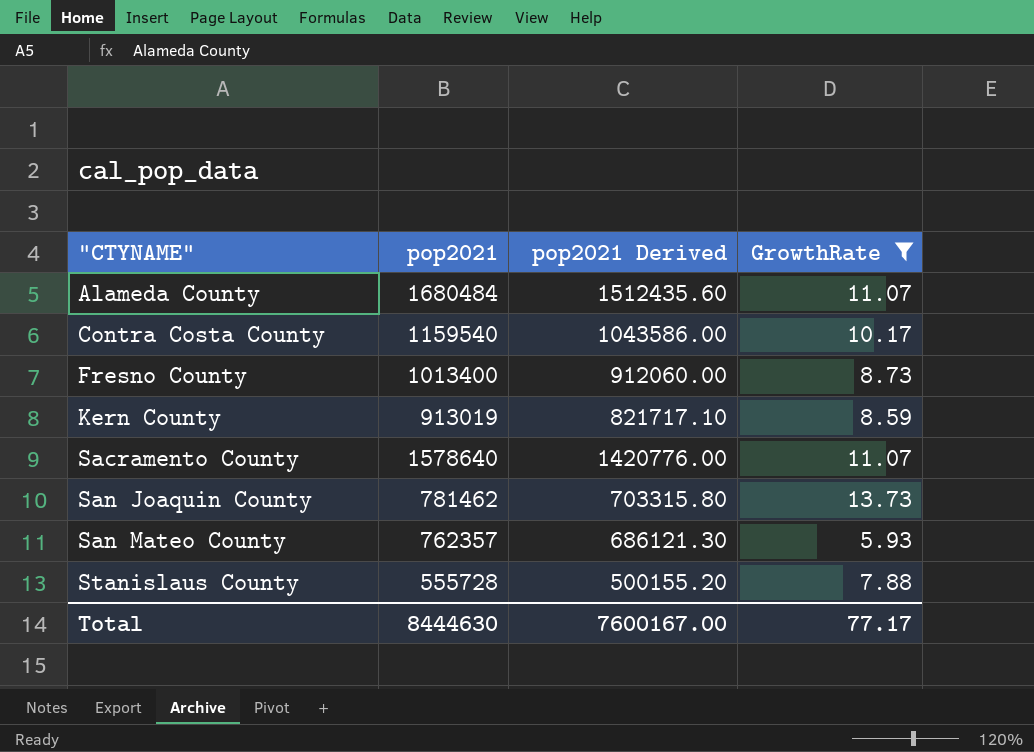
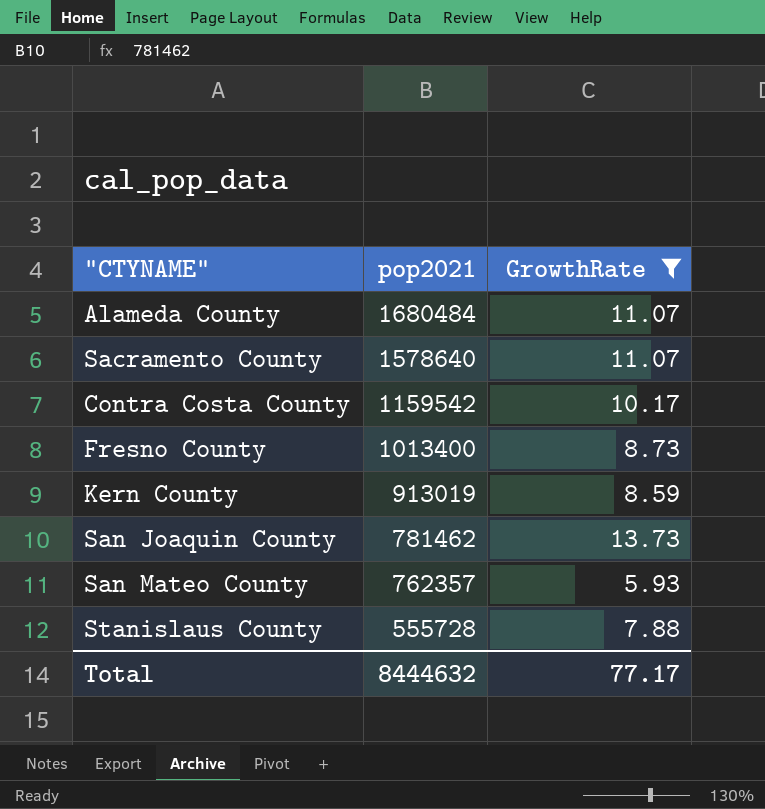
row order: "CTYNAME" ascending -> pop2021 descending
column pop2021 Derived | formula: [pop2021] * 0.9 -> none
Contra Costa County | pop2021: 1159540 -> 1159542
Total | pop2021: 8444630 -> 8444632

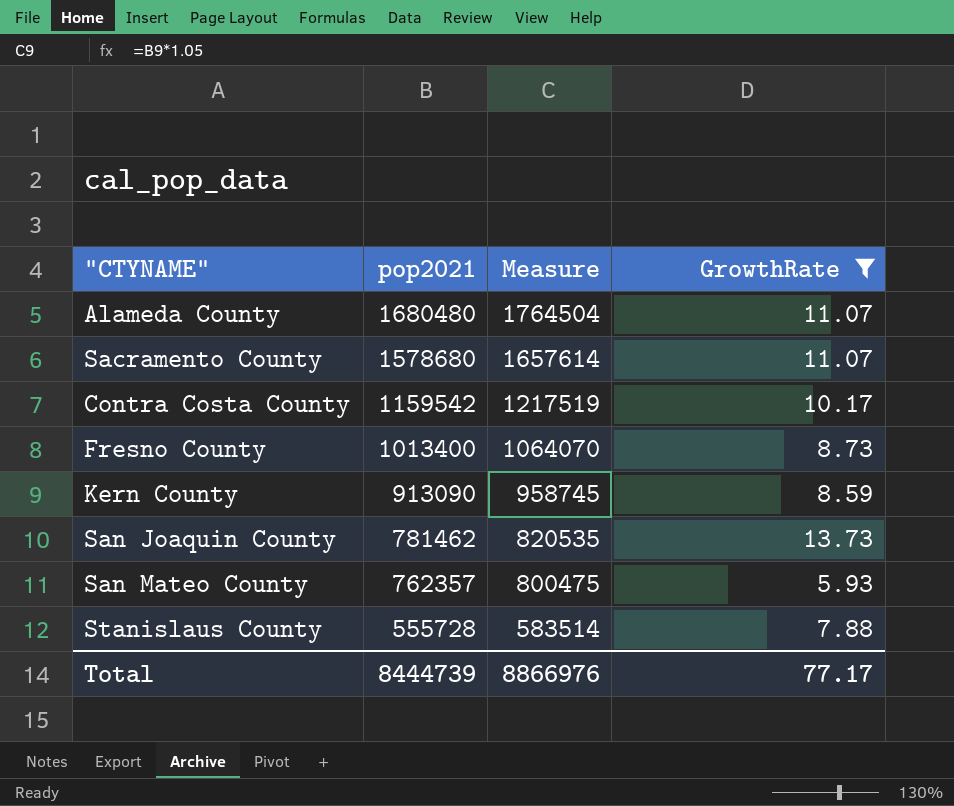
column Measure | formula: none -> [pop2021] * 1.05
Alameda County | pop2021: 1680484 -> 1680480
Sacramento County | pop2021: 1578640 -> 1578680
Kern County | pop2021: 913019 -> 913090
Total | pop2021: 8444632 -> 8444739

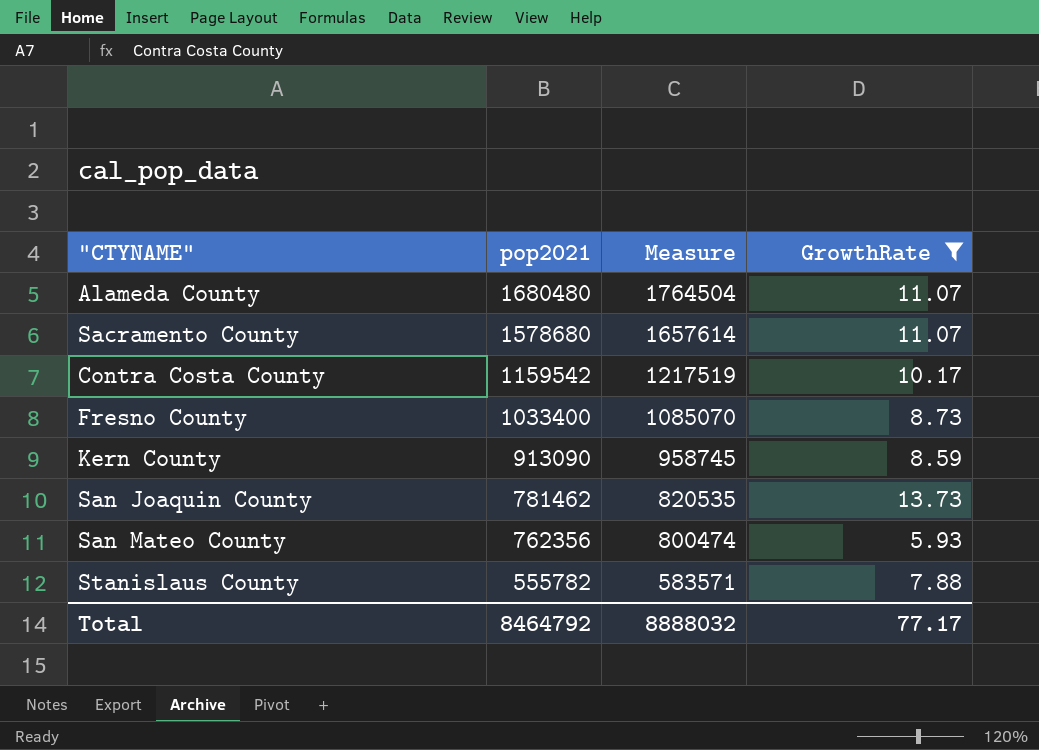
Fresno County | pop2021: 1013400 -> 1033400
Fresno County | Measure: 1064070 -> 1085070
San Mateo County | pop2021: 762357 -> 762356
San Mateo County | Measure: 800475 -> 800474
Stanislaus County | pop2021: 555728 -> 555782
Stanislaus County | Measure: 583514 -> 583571
Total | pop2021: 8444739 -> 8464792
Total | Measure: 8866976 -> 8888032

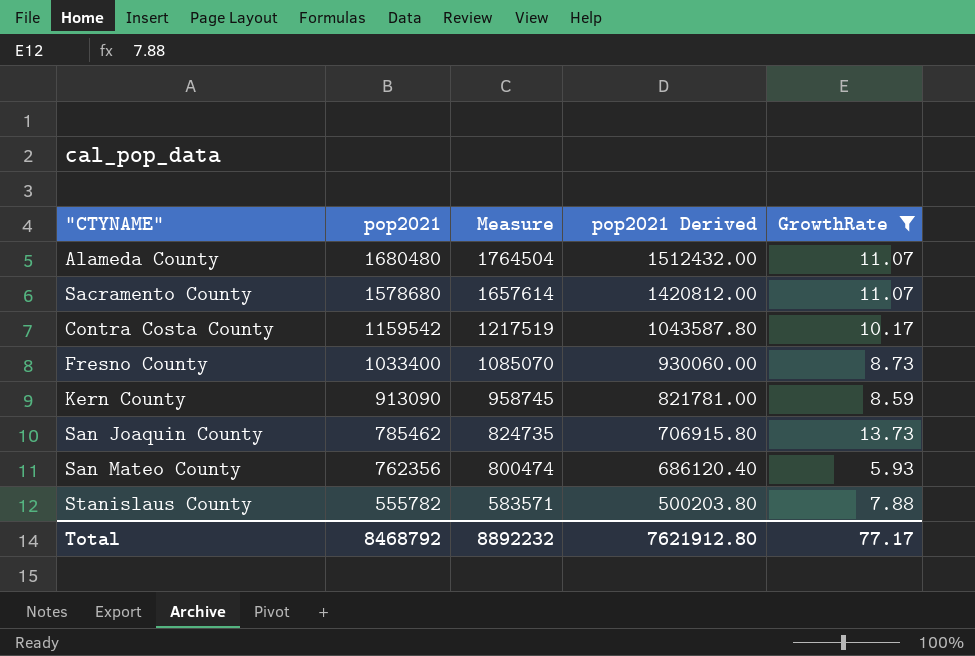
column pop2021 Derived | formula: none -> [pop2021] * 0.9
San Joaquin County | pop2021: 781462 -> 785462
San Joaquin County | Measure: 820535 -> 824735
Total | pop2021: 8464792 -> 8468792
Total | Measure: 8888032 -> 8892232

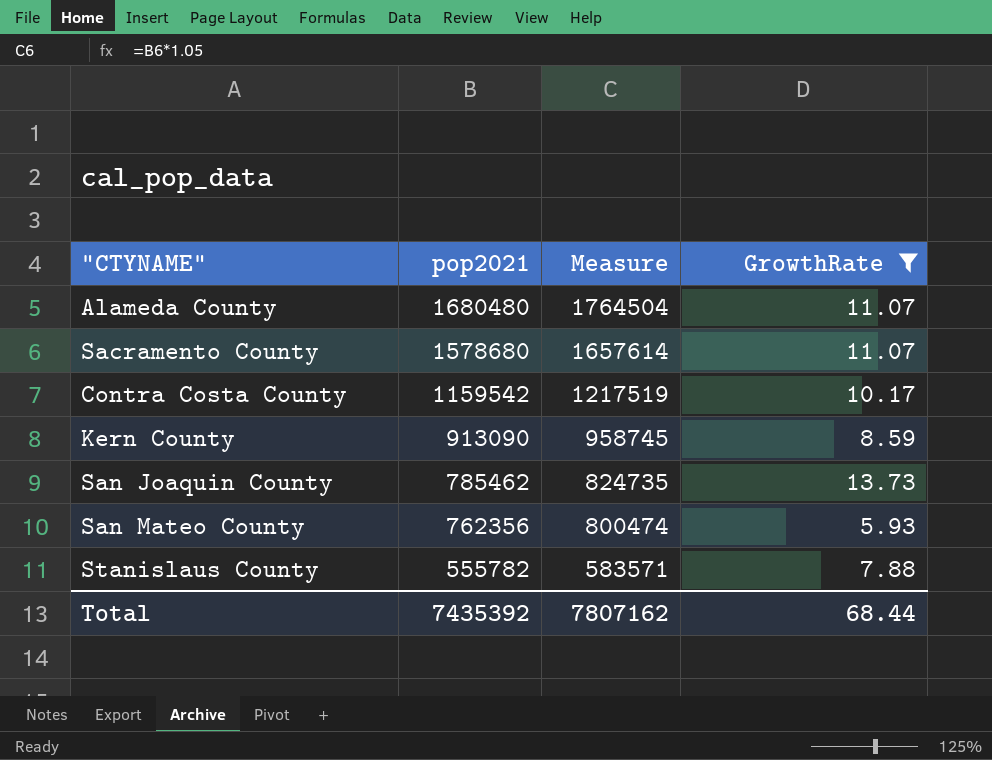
column pop2021 Derived | formula: [pop2021] * 0.9 -> none
row Fresno County: 1033400 | 1085070 | 930060.00 | 8.73 -> none
Total | pop2021: 8468792 -> 7435392
Total | Measure: 8892232 -> 7807162
Total | GrowthRate: 77.17 -> 68.44

